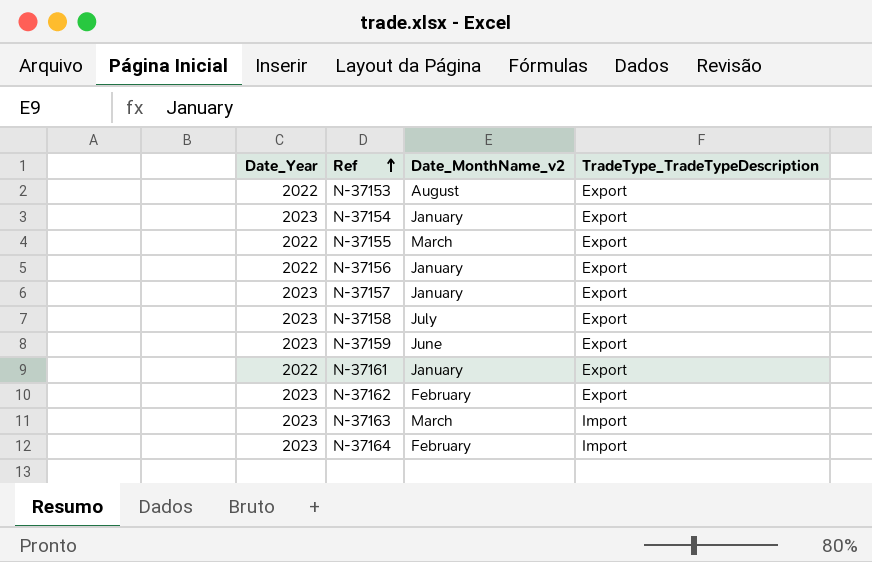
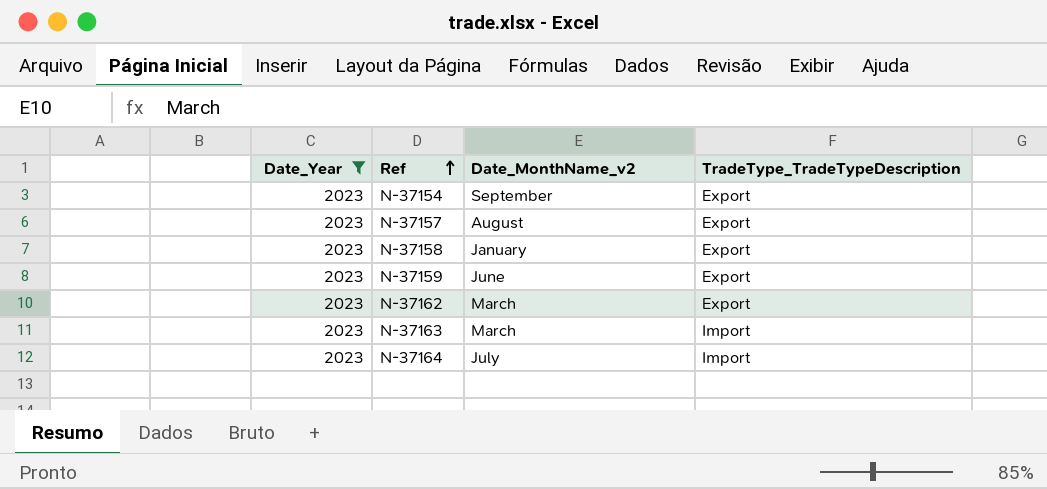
filter: none -> Date_Year = 2023
N-37154 | Date_MonthName_v2: January -> September
N-37157 | Date_MonthName_v2: January -> August
N-37158 | Date_MonthName_v2: July -> January
N-37162 | Date_MonthName_v2: February -> March
N-37164 | Date_MonthName_v2: February -> July

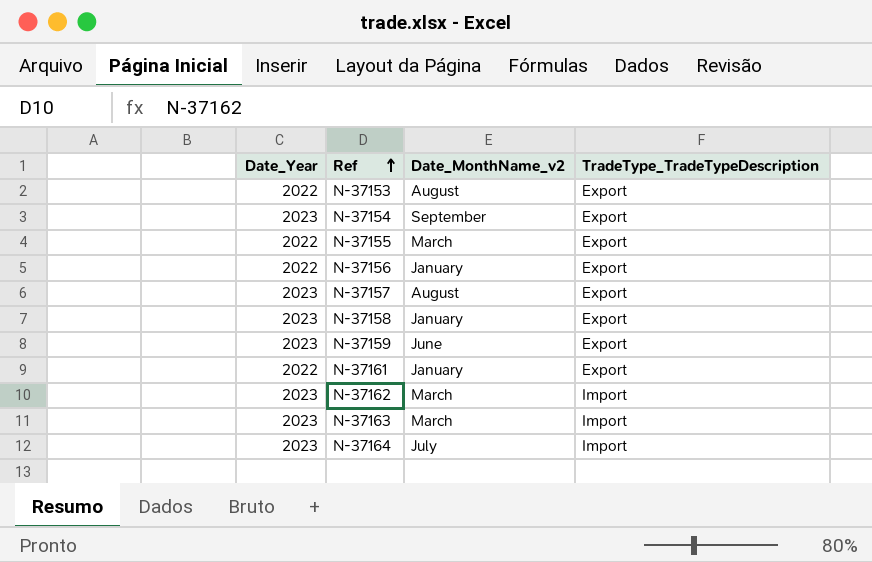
filter: Date_Year = 2023 -> none
N-37162 | TradeType_TradeTypeDescription: Export -> Import

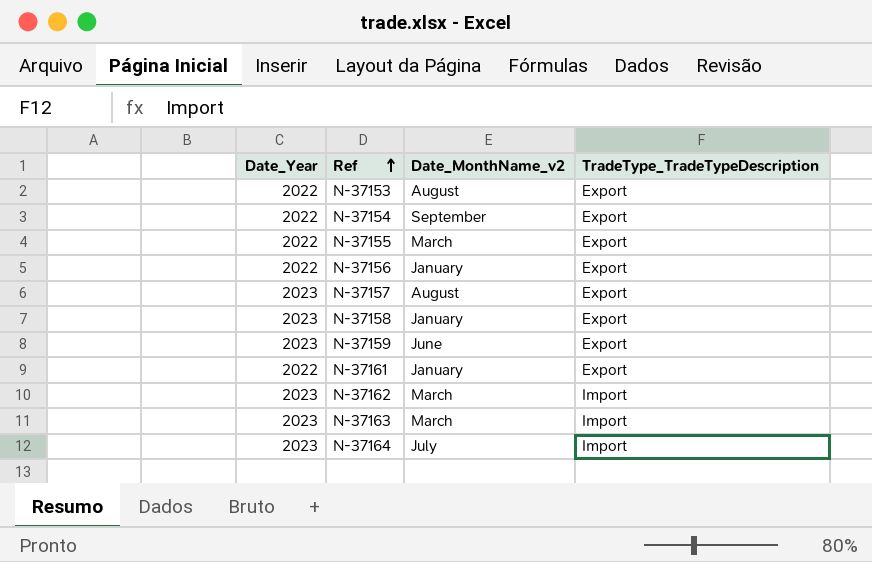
N-37154 | Date_Year: 2023 -> 2022

